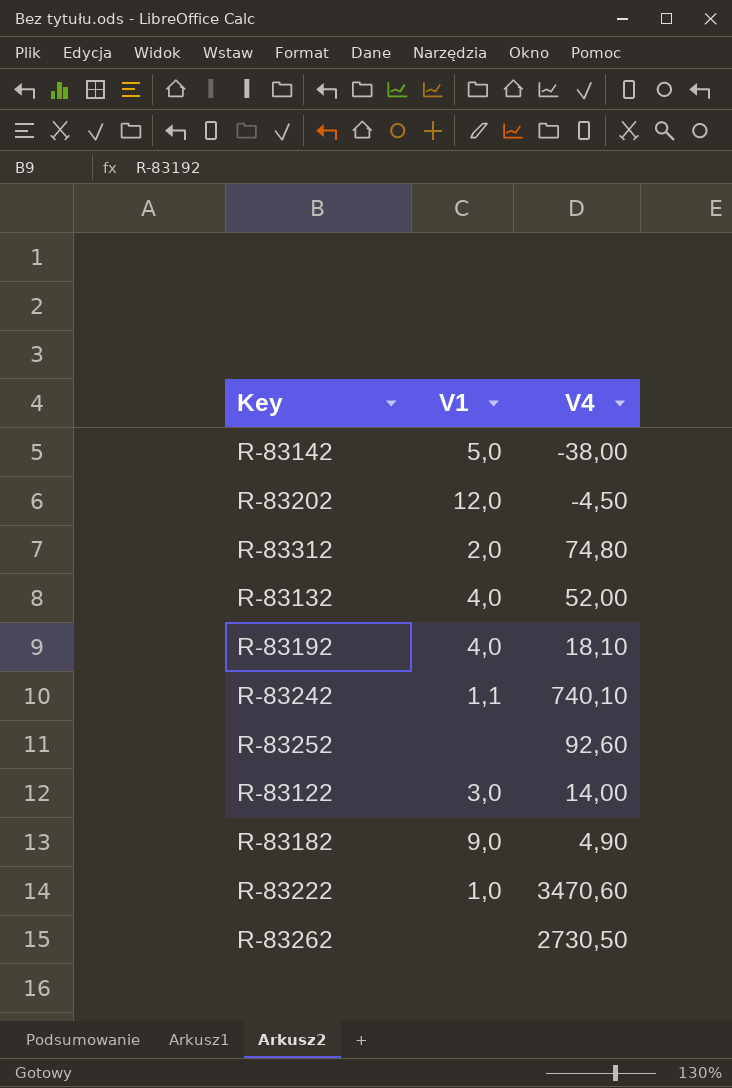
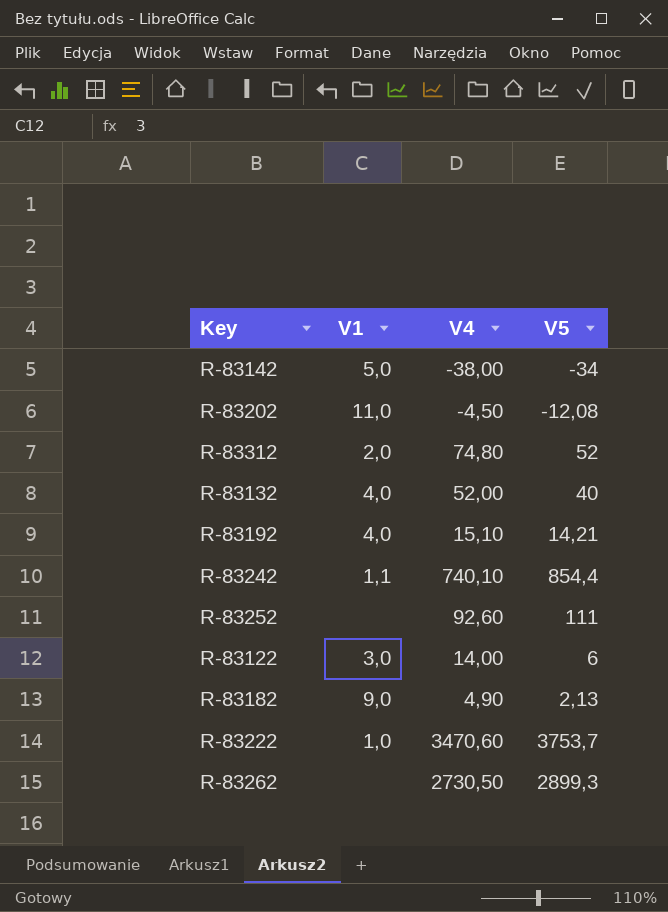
column V5 | position: none -> 4
R-83202 | V1: 12,0 -> 11,0
R-83192 | V4: 18,10 -> 15,10

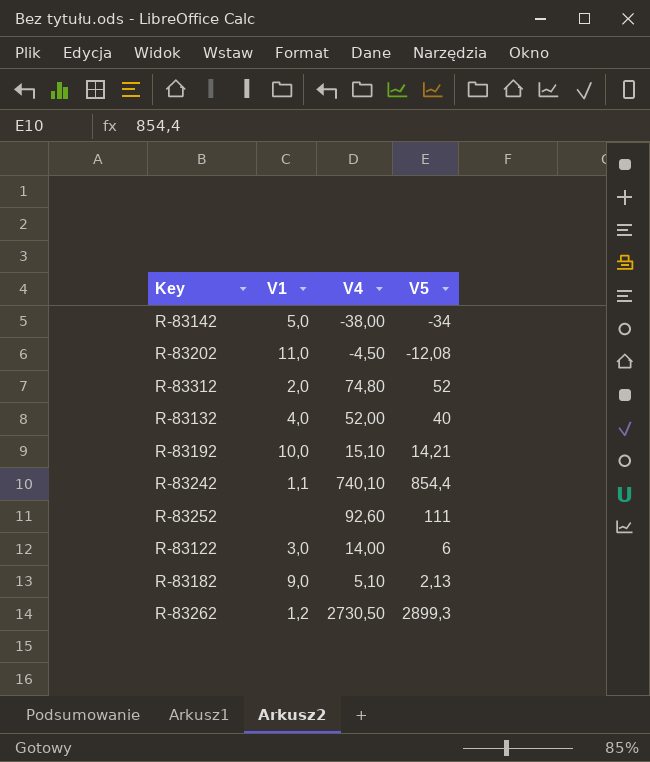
row R-83222: 1,0 | 3470,60 | 3753,7 -> none
R-83192 | V1: 4,0 -> 10,0
R-83182 | V4: 4,90 -> 5,10
R-83262 | V1: none -> 1,2

